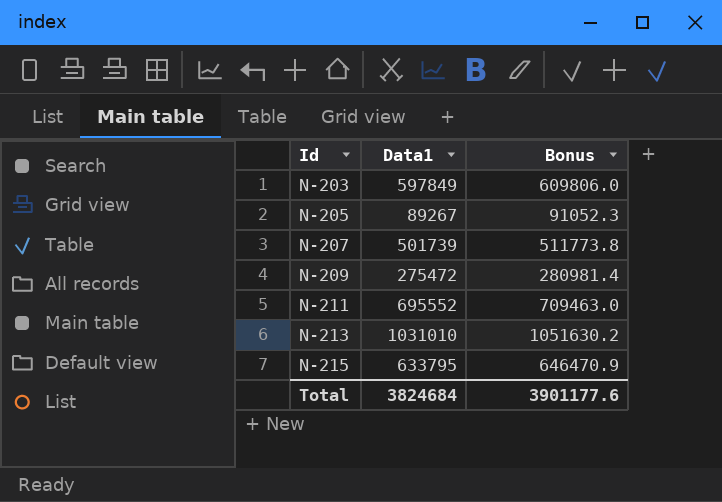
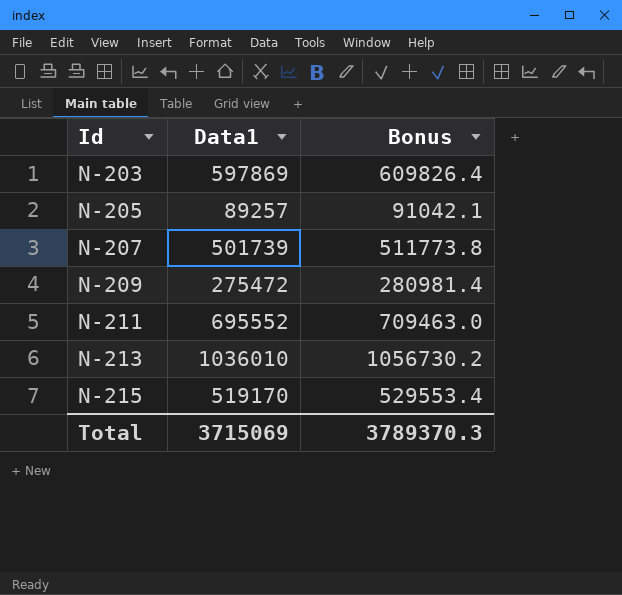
N-203 | Data1: 597849 -> 597869
N-203 | Bonus: 609806.0 -> 609826.4
N-205 | Data1: 89267 -> 89257
N-205 | Bonus: 91052.3 -> 91042.1
N-213 | Data1: 1031010 -> 1036010
N-213 | Bonus: 1051630.2 -> 1056730.2
N-215 | Data1: 633795 -> 519170
N-215 | Bonus: 646470.9 -> 529553.4
Total | Data1: 3824684 -> 3715069
Total | Bonus: 3901177.6 -> 3789370.3

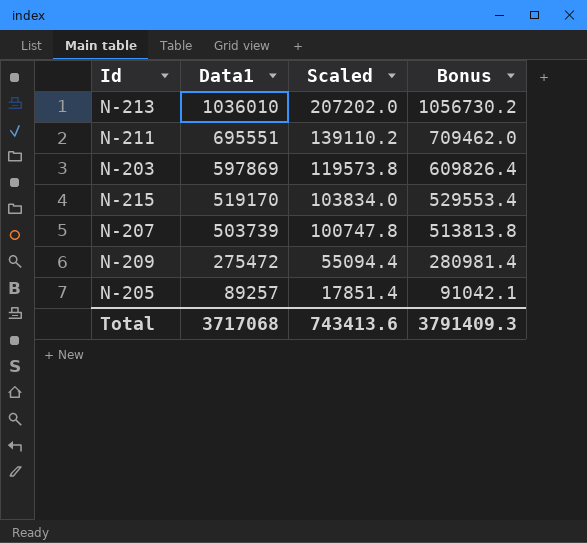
row order: Id ascending -> Data1 descending
column Scaled | formula: none -> [Data1] * 0.2
N-211 | Data1: 695552 -> 695551
N-211 | Bonus: 709463.0 -> 709462.0
N-207 | Data1: 501739 -> 503739
N-207 | Bonus: 511773.8 -> 513813.8
Total | Data1: 3715069 -> 3717068
Total | Bonus: 3789370.3 -> 3791409.3

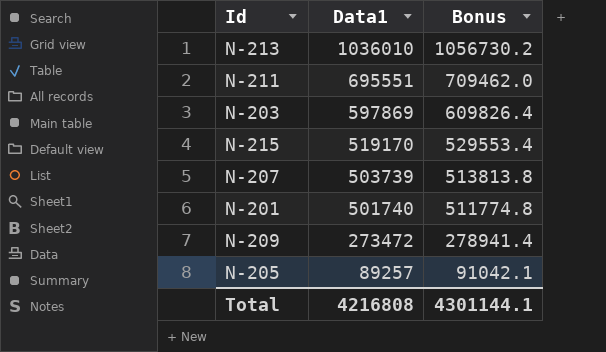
column Scaled | formula: [Data1] * 0.2 -> none
row N-201: none -> 501740 | 511774.8
N-209 | Data1: 275472 -> 273472
N-209 | Bonus: 280981.4 -> 278941.4
Total | Data1: 3717068 -> 4216808
Total | Bonus: 3791409.3 -> 4301144.1

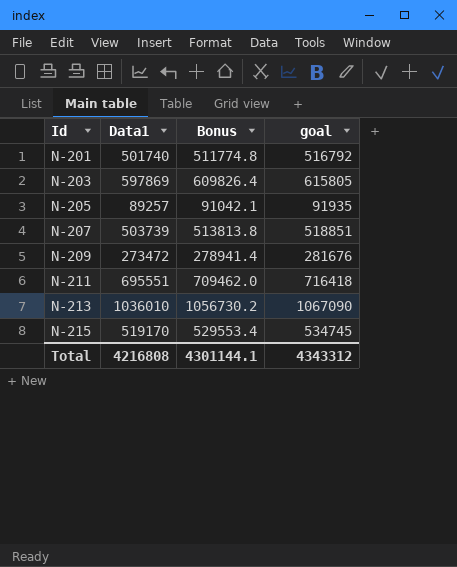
row order: Data1 descending -> Id ascending
column goal | formula: none -> [Data1] * 1.03

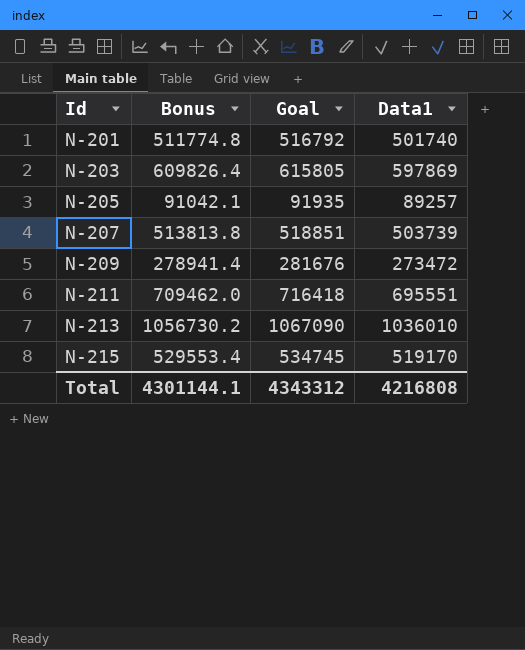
column name: goal -> Goal
column Data1 | position: 2 -> 4

